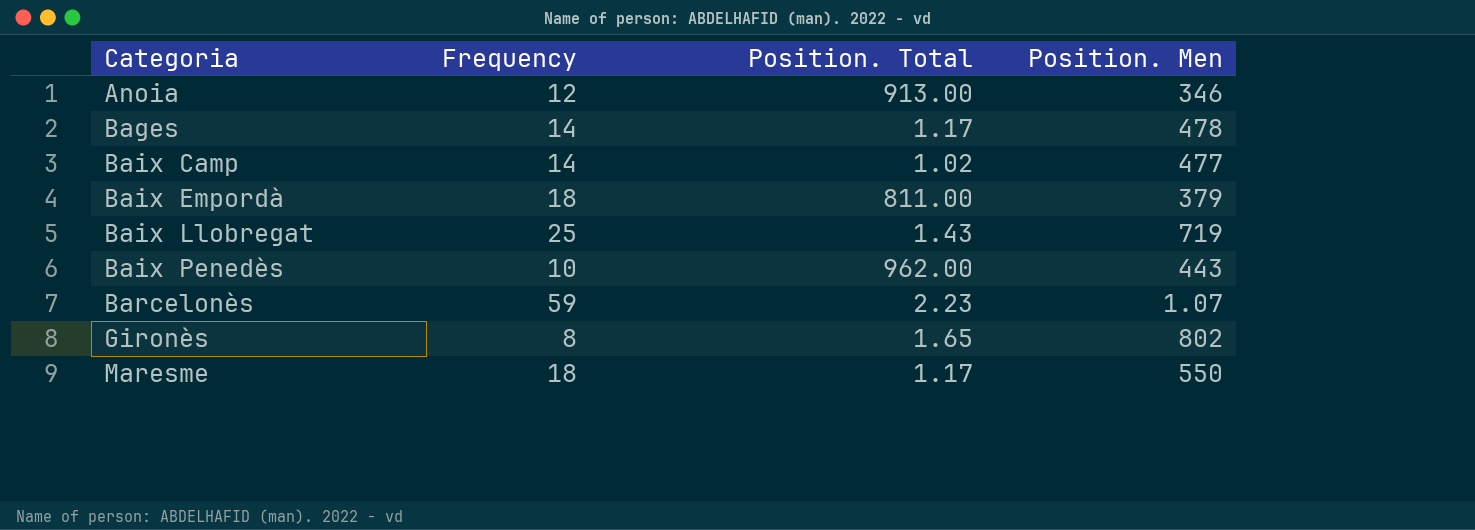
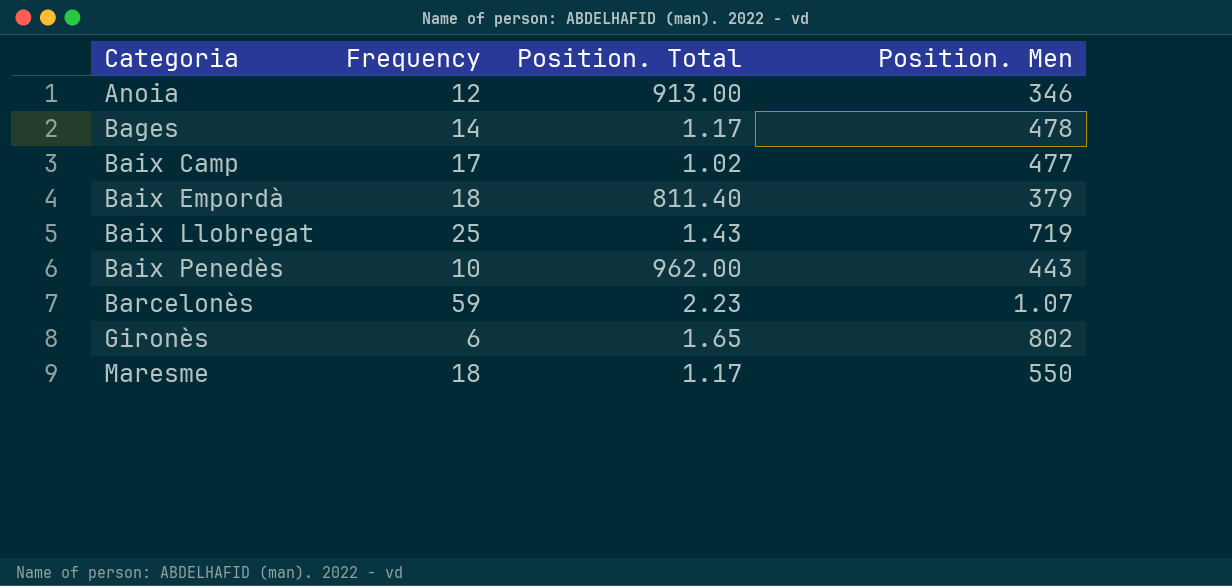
Baix Camp | Frequency: 14 -> 17
Baix Empordà | Position. Total: 811.00 -> 811.40
Gironès | Frequency: 8 -> 6

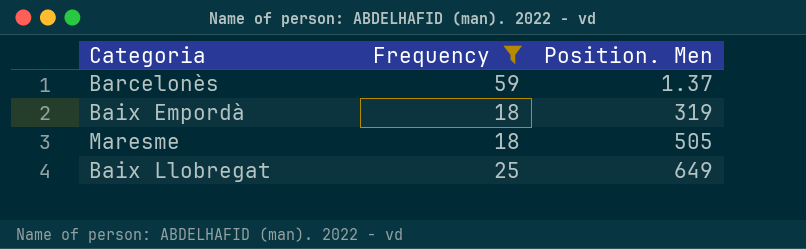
filter: none -> Frequency >= 18
row order: Categoria ascending -> Position. Men ascending
column Position. Total | position: 3 -> none
Barcelonès | Position. Men: 1.07 -> 1.37
Baix Empordà | Position. Men: 379 -> 319
Maresme | Position. Men: 550 -> 505
Baix Llobregat | Position. Men: 719 -> 649

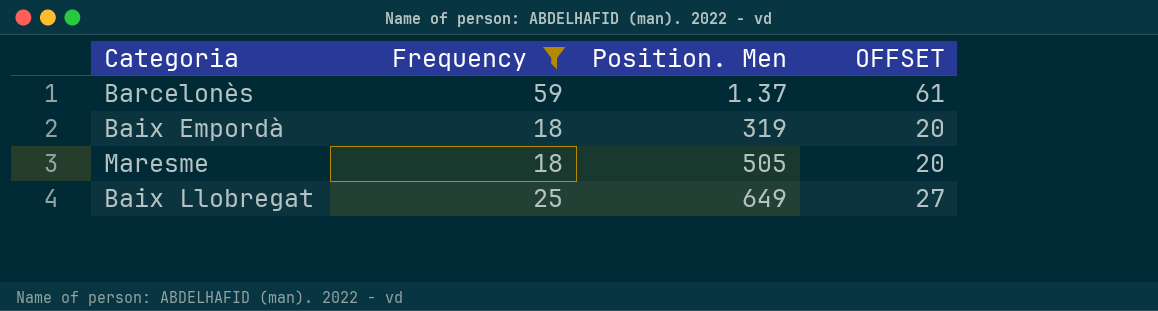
column OFFSET | formula: none -> [Frequency] + 2

